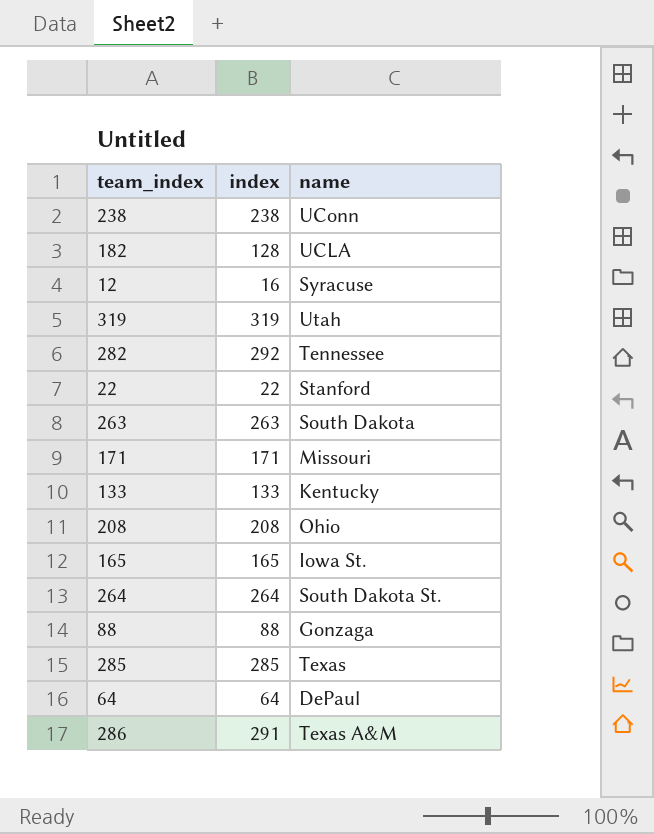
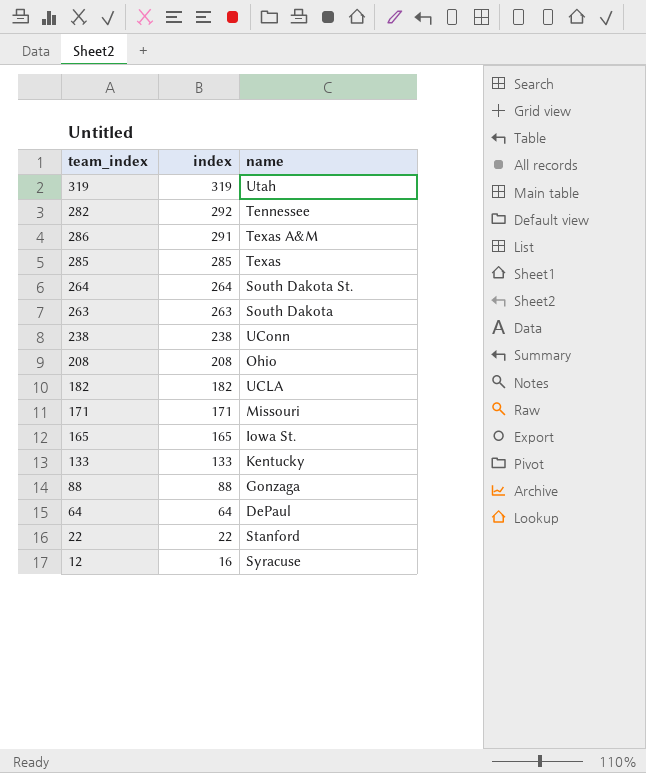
row order: none -> index descending
182 | index: 128 -> 182

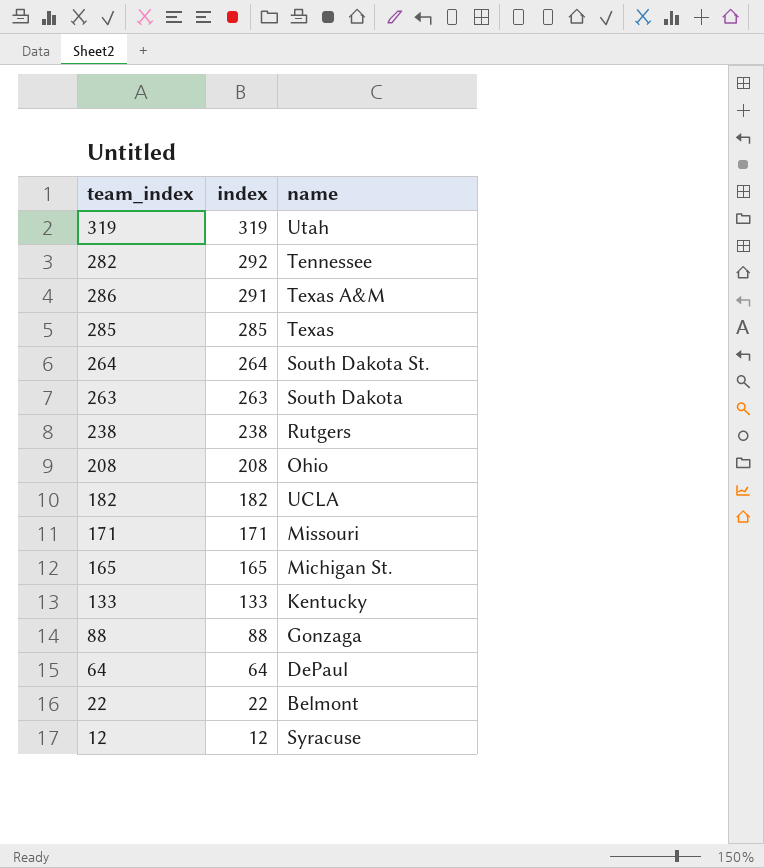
238 | name: UConn -> Rutgers
165 | name: Iowa St. -> Michigan St.
22 | name: Stanford -> Belmont
12 | index: 16 -> 12

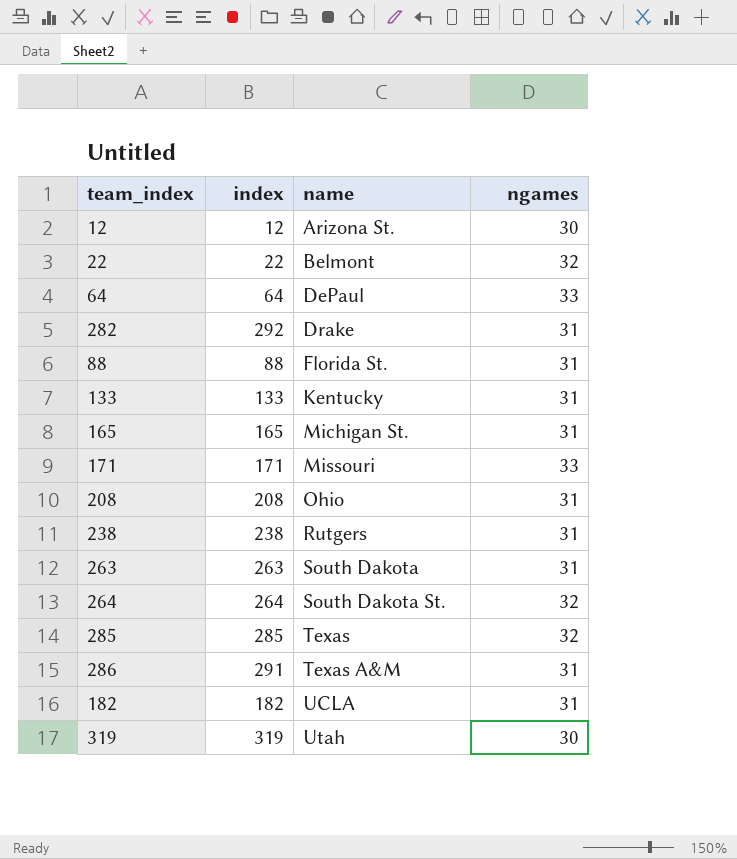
row order: index descending -> name ascending
column ngames | position: none -> 4
12 | name: Syracuse -> Arizona St.
282 | name: Tennessee -> Drake
88 | name: Gonzaga -> Florida St.

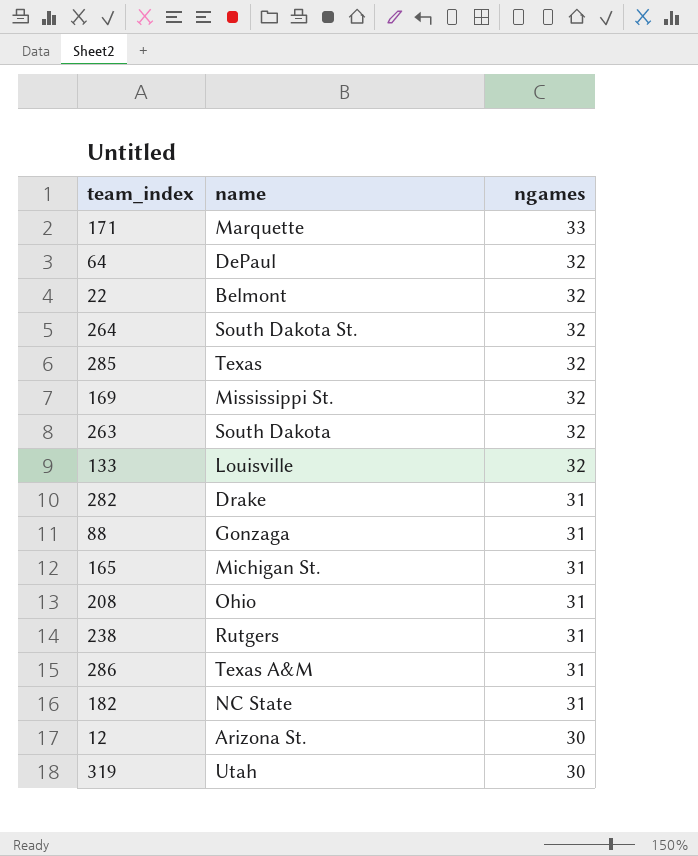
row order: name ascending -> ngames descending
column index | position: 2 -> none
171 | name: Missouri -> Marquette
64 | ngames: 33 -> 32
row 169: none -> Mississippi St. | 32
263 | ngames: 31 -> 32
133 | name: Kentucky -> Louisville
133 | ngames: 31 -> 32
88 | name: Florida St. -> Gonzaga
182 | name: UCLA -> NC State

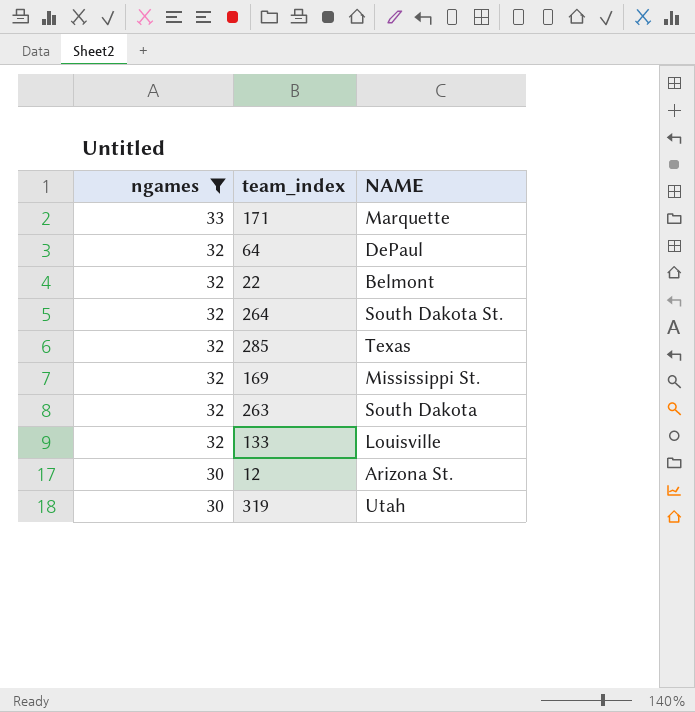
filter: none -> ngames != 31
column ngames | position: 3 -> 1
column name: name -> NAME

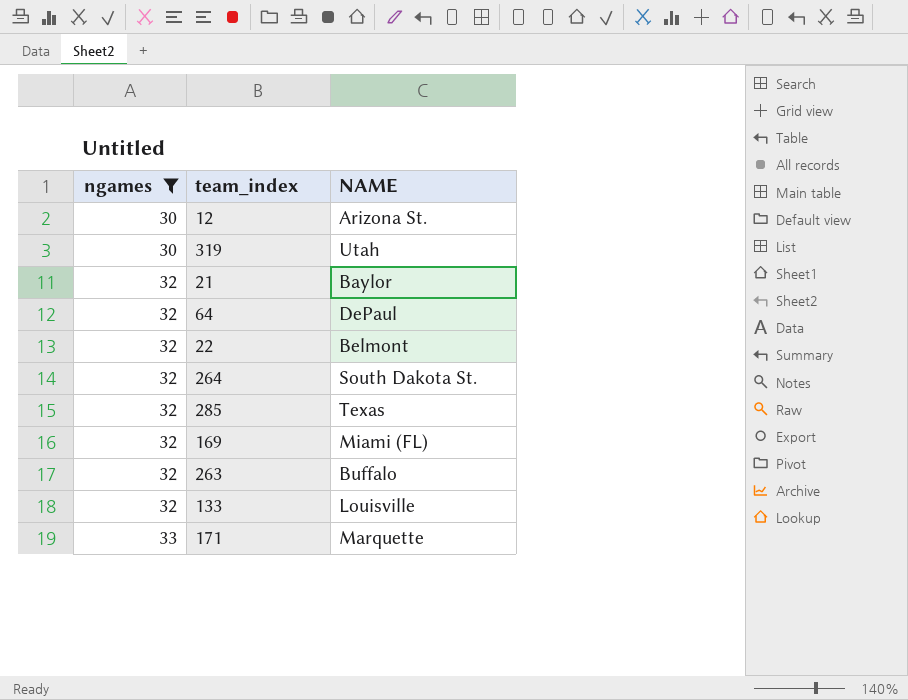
row order: ngames descending -> ngames ascending
row 21: none -> 32 | Baylor
169 | NAME: Mississippi St. -> Miami (FL)
263 | NAME: South Dakota -> Buffalo

